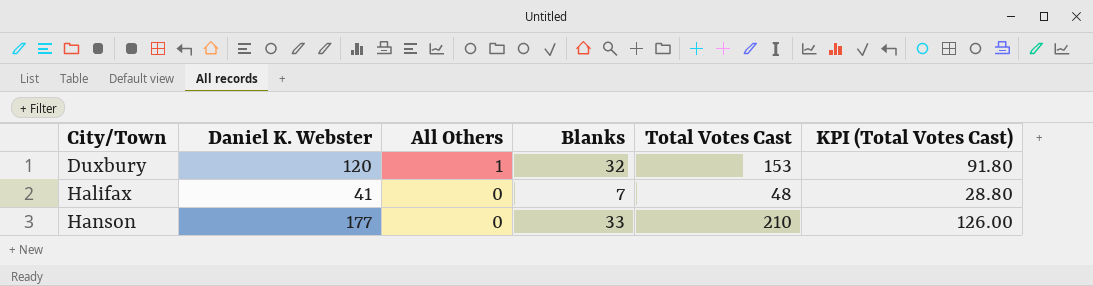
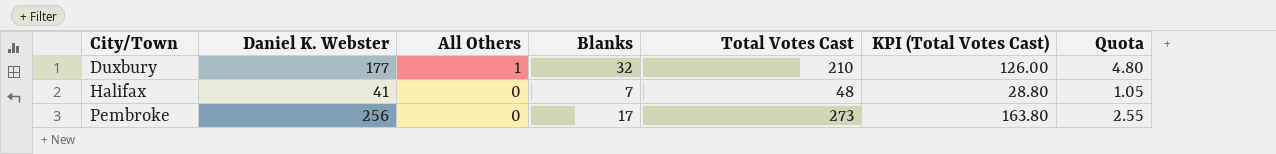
column Quota | formula: none -> [Blanks] * 0.15
row Hanson: 177 | 0 | 33 | 210 | 126.00 -> none
Duxbury | Daniel K. Webster: 120 -> 177
Duxbury | Total Votes Cast: 153 -> 210
Duxbury | KPI (Total Votes Cast): 91.80 -> 126.00
row Pembroke: none -> 256 | 0 | 17 | 273 | 163.80 | 2.55

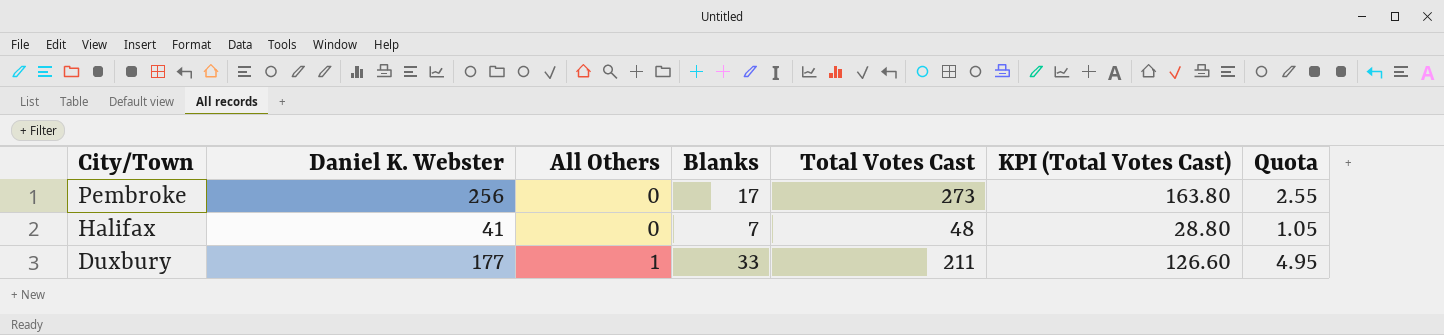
row order: City/Town ascending -> City/Town descending
Duxbury | Blanks: 32 -> 33
Duxbury | Total Votes Cast: 210 -> 211
Duxbury | KPI (Total Votes Cast): 126.00 -> 126.60
Duxbury | Quota: 4.80 -> 4.95

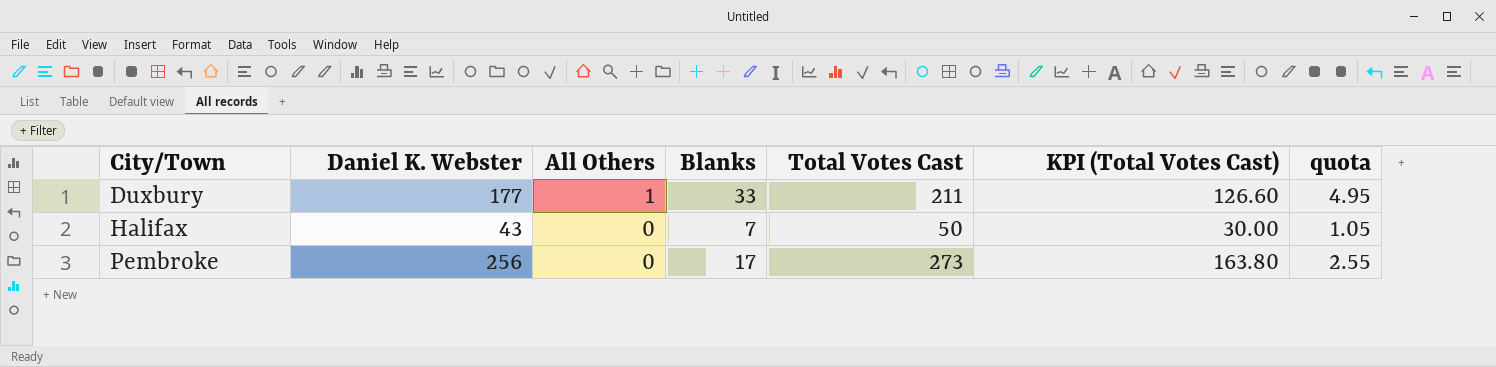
row order: City/Town descending -> City/Town ascending
column name: Quota -> quota
Halifax | Daniel K. Webster: 41 -> 43
Halifax | Total Votes Cast: 48 -> 50
Halifax | KPI (Total Votes Cast): 28.80 -> 30.00

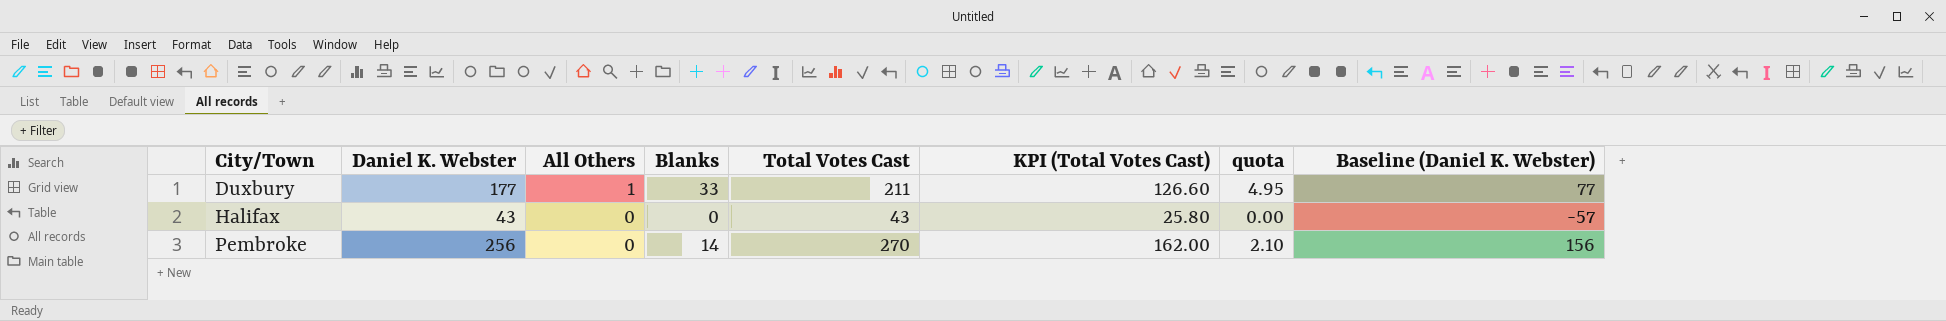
column Baseline (Daniel K. Webster) | formula: none -> [Daniel K. Webster] - 100
Halifax | Blanks: 7 -> 0
Halifax | Total Votes Cast: 50 -> 43
Halifax | KPI (Total Votes Cast): 30.00 -> 25.80
Halifax | quota: 1.05 -> 0.00
Pembroke | Blanks: 17 -> 14
Pembroke | Total Votes Cast: 273 -> 270
Pembroke | KPI (Total Votes Cast): 163.80 -> 162.00
Pembroke | quota: 2.55 -> 2.10

